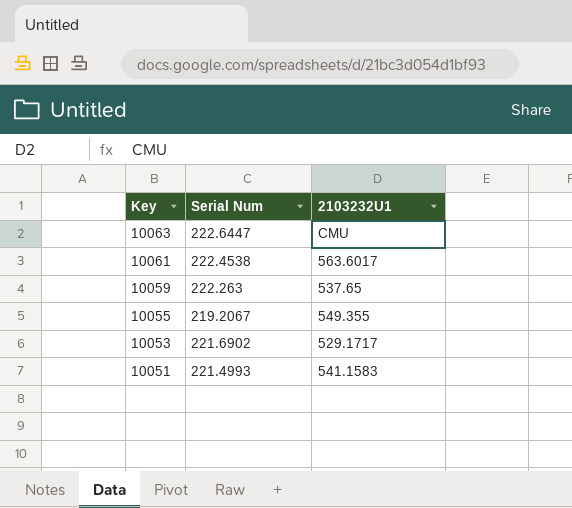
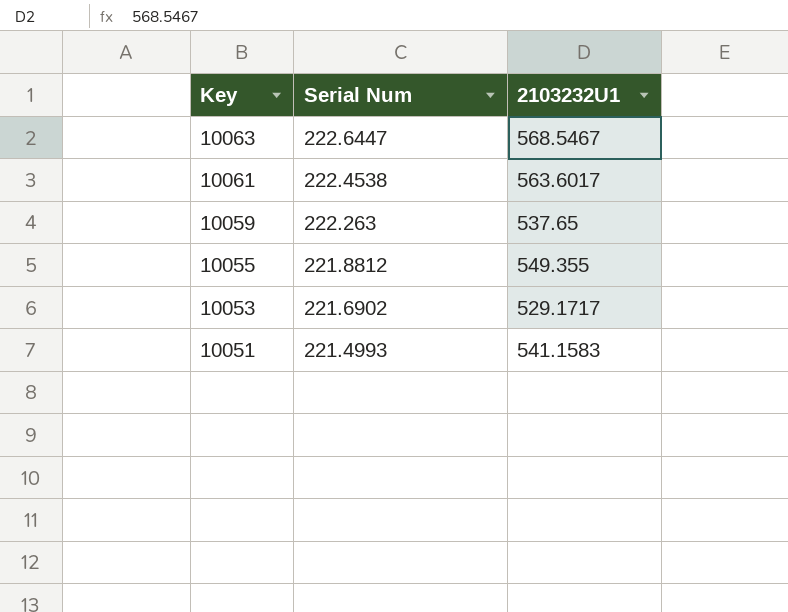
10063 | 2103232U1: CMU -> 568.5467
10055 | Serial Num: 219.2067 -> 221.8812

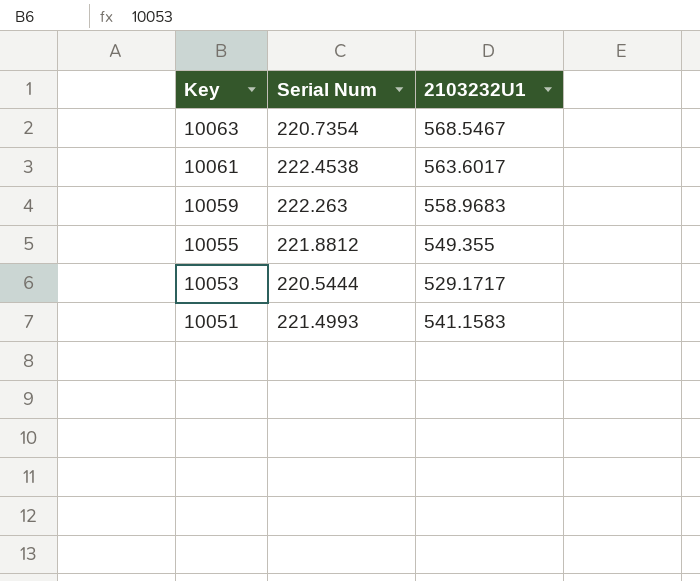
10063 | Serial Num: 222.6447 -> 220.7354
10059 | 2103232U1: 537.65 -> 558.9683
10053 | Serial Num: 221.6902 -> 220.5444

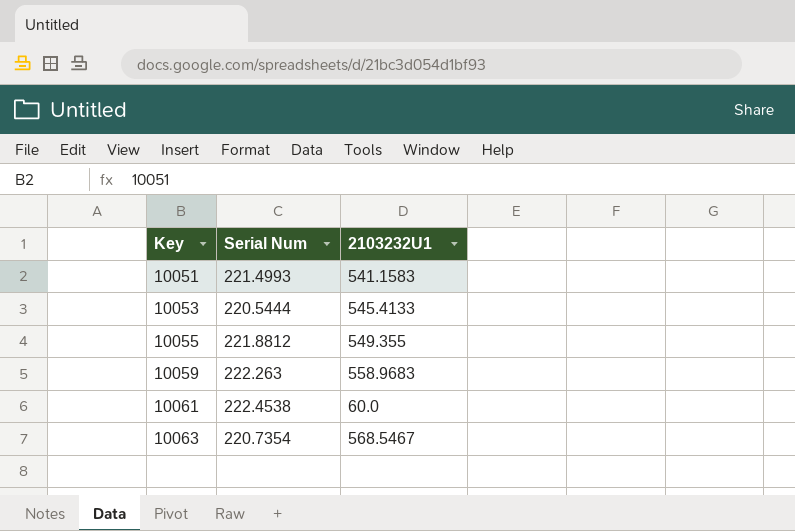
row order: Key descending -> Key ascending
10053 | 2103232U1: 529.1717 -> 545.4133
10061 | 2103232U1: 563.6017 -> 60.0

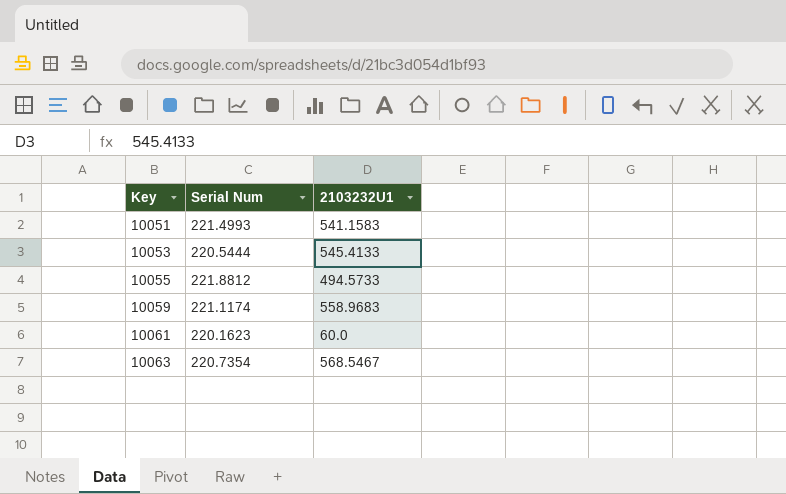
10055 | 2103232U1: 549.355 -> 494.5733
10059 | Serial Num: 222.263 -> 221.1174
10061 | Serial Num: 222.4538 -> 220.1623

